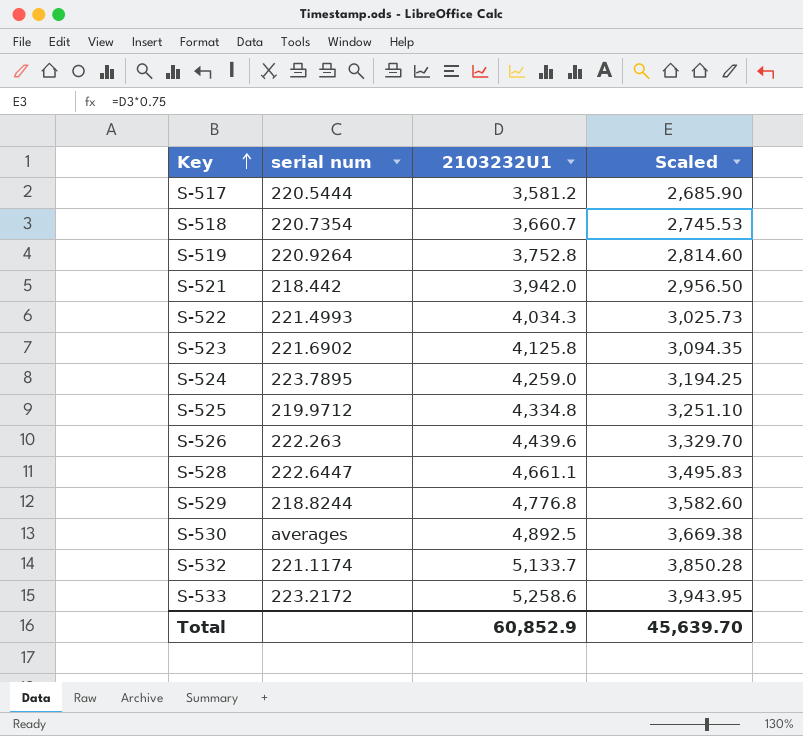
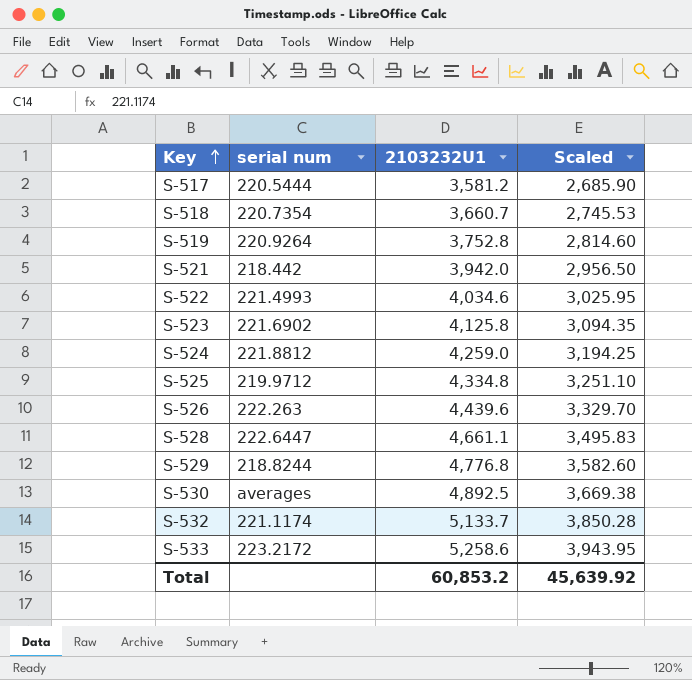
S-522 | 2103232U1: 4,034.3 -> 4,034.6
S-522 | Scaled: 3,025.73 -> 3,025.95
S-524 | serial num: 223.7895 -> 221.8812
Total | 2103232U1: 60,852.9 -> 60,853.2
Total | Scaled: 45,639.70 -> 45,639.92

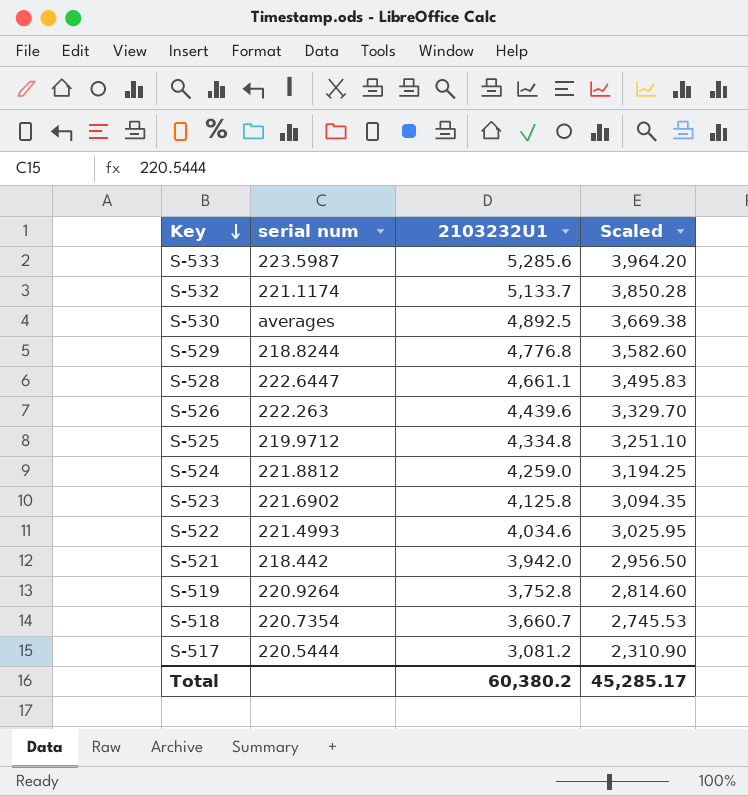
row order: Key ascending -> Key descending
S-533 | serial num: 223.2172 -> 223.5987
S-533 | 2103232U1: 5,258.6 -> 5,285.6
S-533 | Scaled: 3,943.95 -> 3,964.20
S-517 | 2103232U1: 3,581.2 -> 3,081.2
S-517 | Scaled: 2,685.90 -> 2,310.90
Total | 2103232U1: 60,853.2 -> 60,380.2
Total | Scaled: 45,639.92 -> 45,285.17

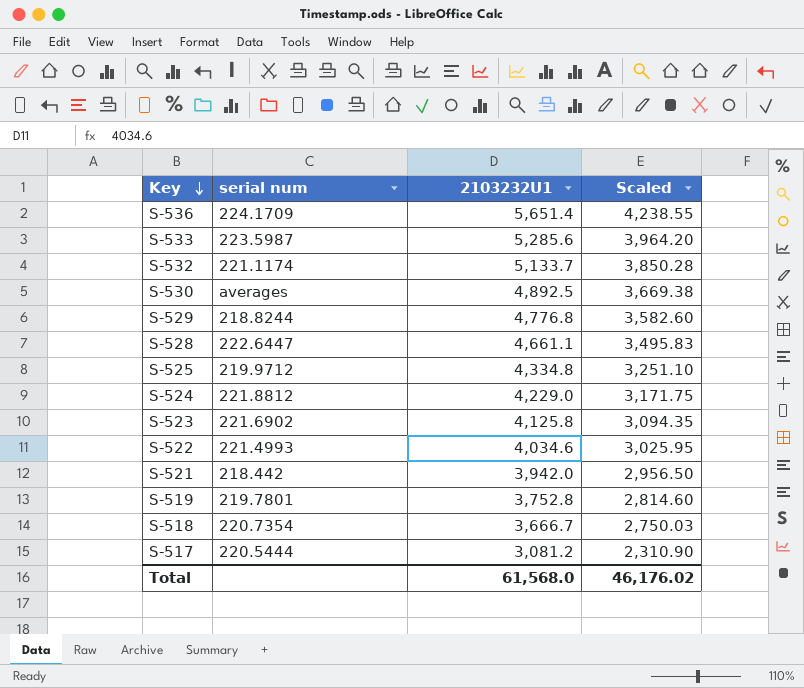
row S-526: 222.263 | 4,439.6 | 3,329.70 -> none
row S-536: none -> 224.1709 | 5,651.4 | 4,238.55
S-524 | 2103232U1: 4,259.0 -> 4,229.0
S-524 | Scaled: 3,194.25 -> 3,171.75
S-519 | serial num: 220.9264 -> 219.7801
S-518 | 2103232U1: 3,660.7 -> 3,666.7
S-518 | Scaled: 2,745.53 -> 2,750.03
Total | 2103232U1: 60,380.2 -> 61,568.0
Total | Scaled: 45,285.17 -> 46,176.02

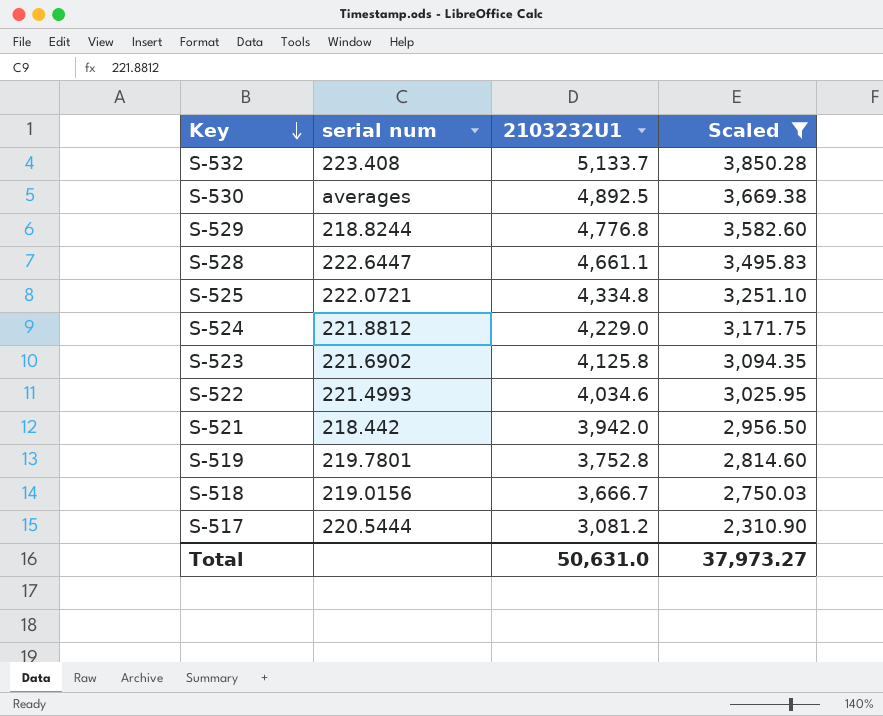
filter: none -> Scaled <= 3,850.28
S-532 | serial num: 221.1174 -> 223.408
S-525 | serial num: 219.9712 -> 222.0721
S-518 | serial num: 220.7354 -> 219.0156
Total | 2103232U1: 61,568.0 -> 50,631.0
Total | Scaled: 46,176.02 -> 37,973.27

